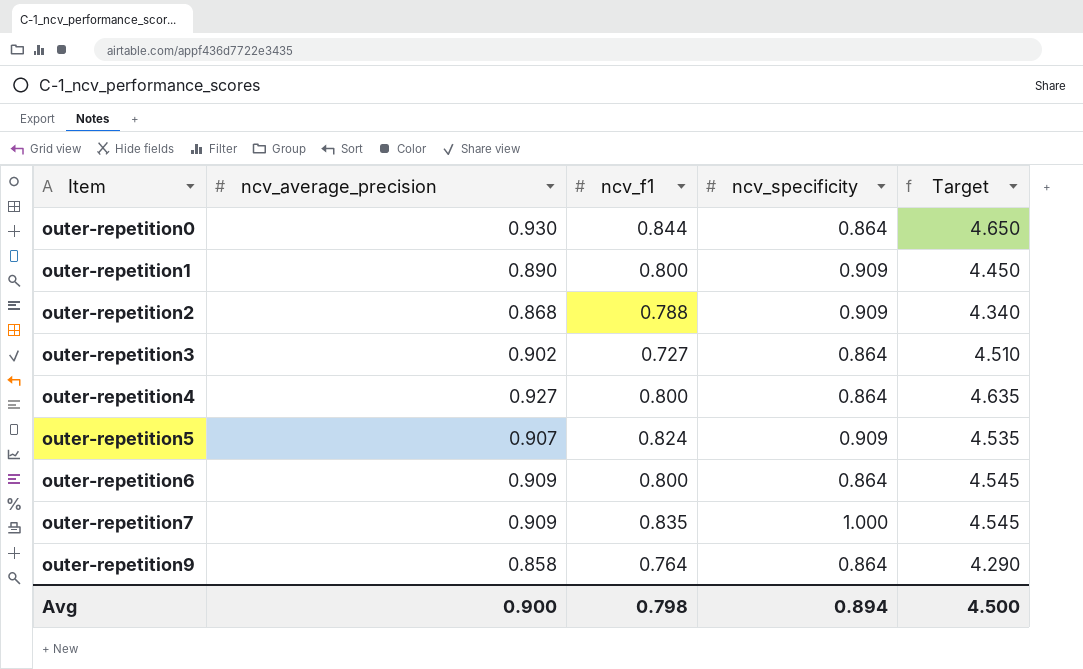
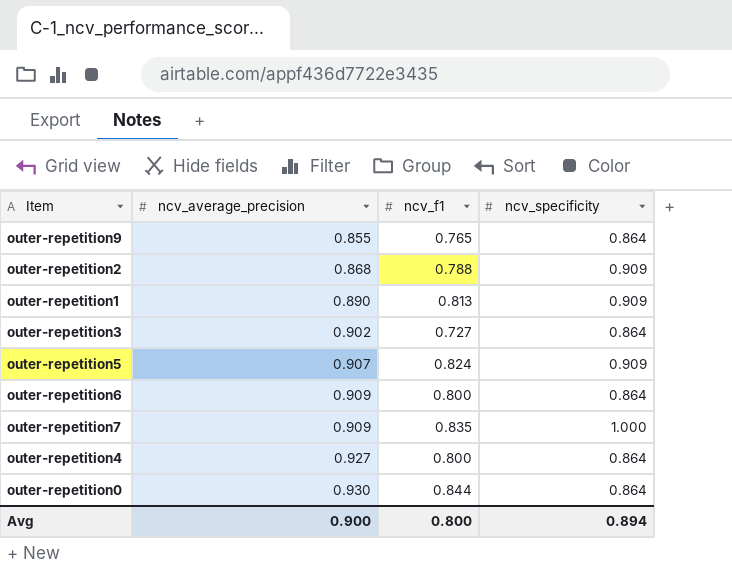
row order: Item ascending -> ncv_average_precision ascending
column Target | formula: [ncv_average_precision] * 5 -> none
outer-repetition9 | ncv_average_precision: 0.858 -> 0.855
outer-repetition9 | ncv_f1: 0.764 -> 0.765
outer-repetition1 | ncv_f1: 0.800 -> 0.813
Avg | ncv_f1: 0.798 -> 0.800

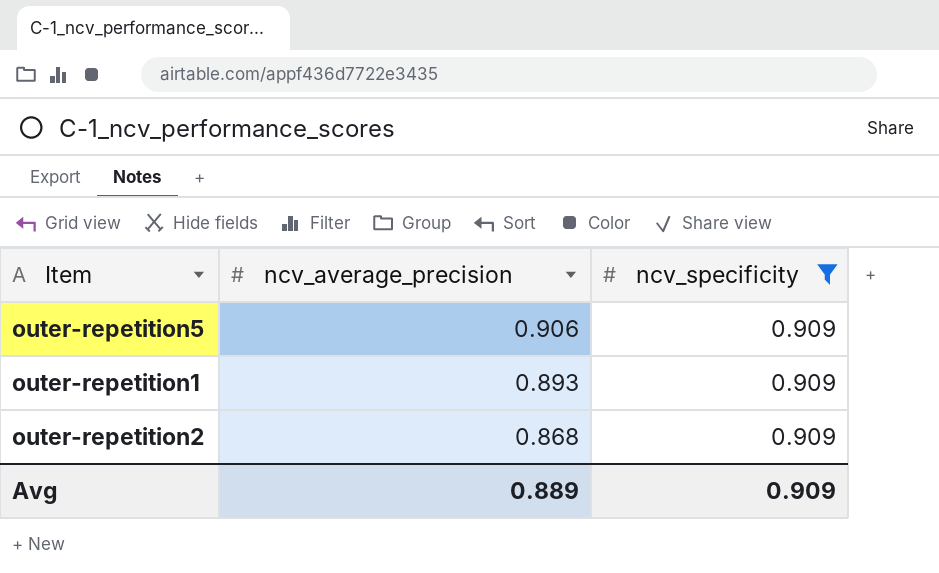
filter: none -> ncv_specificity = 0.909
row order: ncv_average_precision ascending -> ncv_average_precision descending
column ncv_f1 | position: 3 -> none
outer-repetition5 | ncv_average_precision: 0.907 -> 0.906
outer-repetition1 | ncv_average_precision: 0.890 -> 0.893
Avg | ncv_average_precision: 0.900 -> 0.889
Avg | ncv_specificity: 0.894 -> 0.909

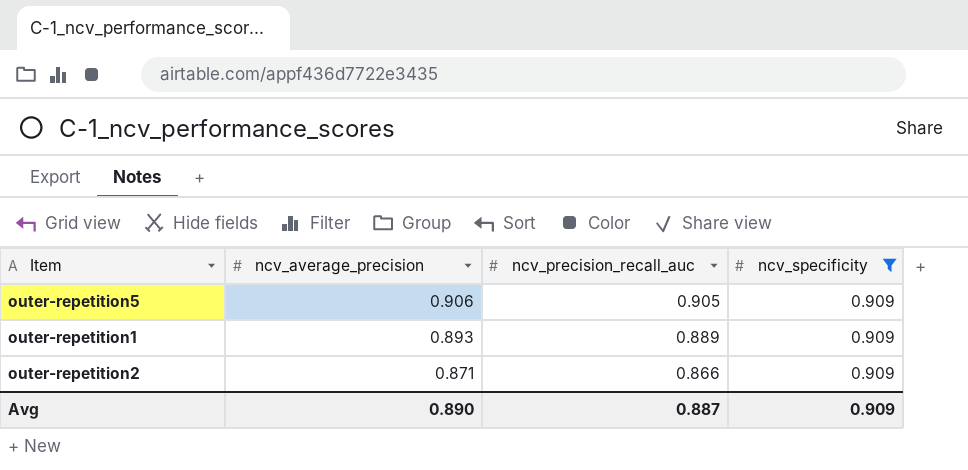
column ncv_precision_recall_auc | position: none -> 3
outer-repetition2 | ncv_average_precision: 0.868 -> 0.871
Avg | ncv_average_precision: 0.889 -> 0.890

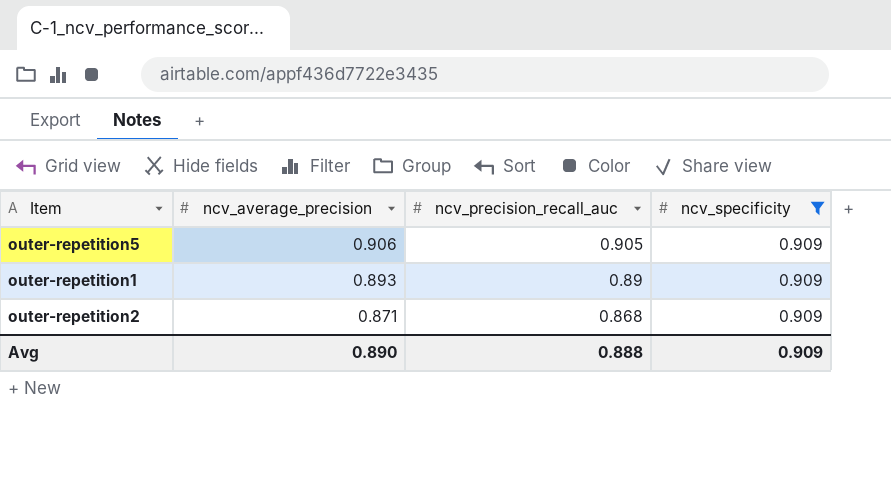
outer-repetition1 | ncv_precision_recall_auc: 0.889 -> 0.89
outer-repetition2 | ncv_precision_recall_auc: 0.866 -> 0.868
Avg | ncv_precision_recall_auc: 0.887 -> 0.888

